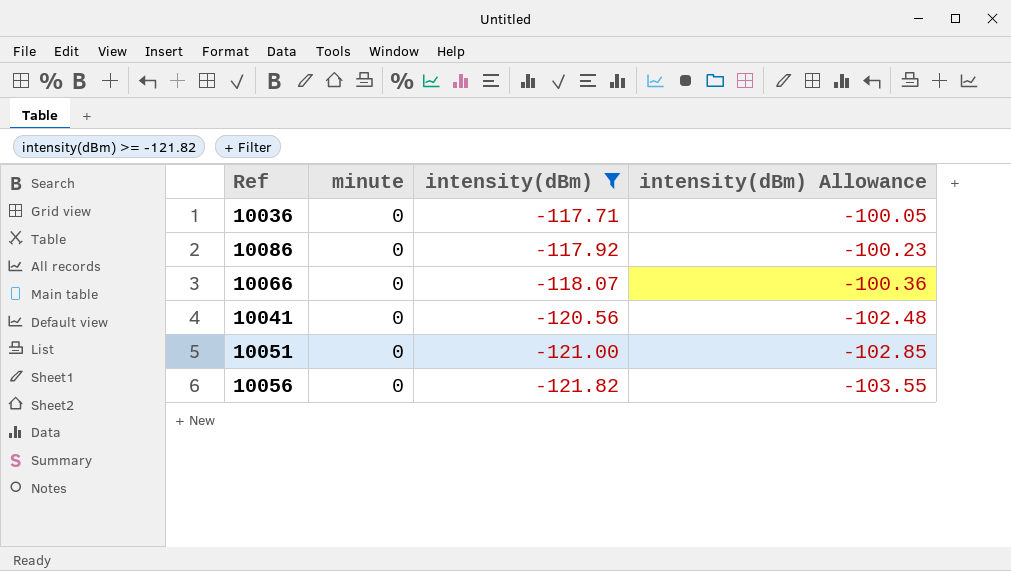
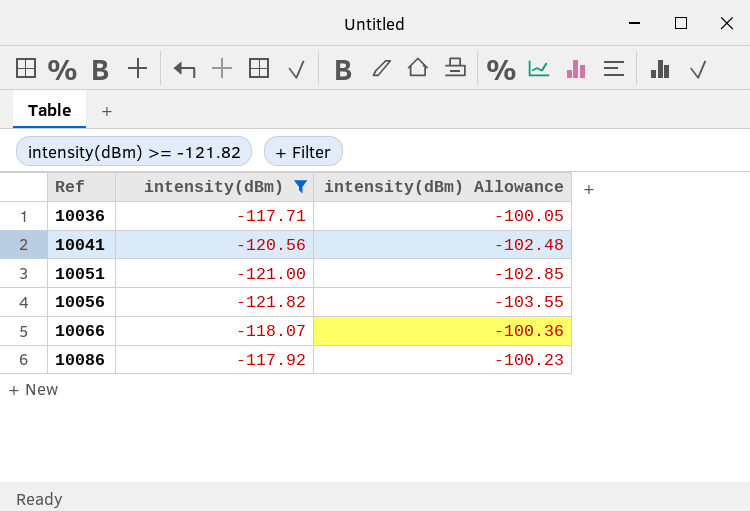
row order: intensity(dBm) descending -> Ref ascending
column minute | position: 2 -> none

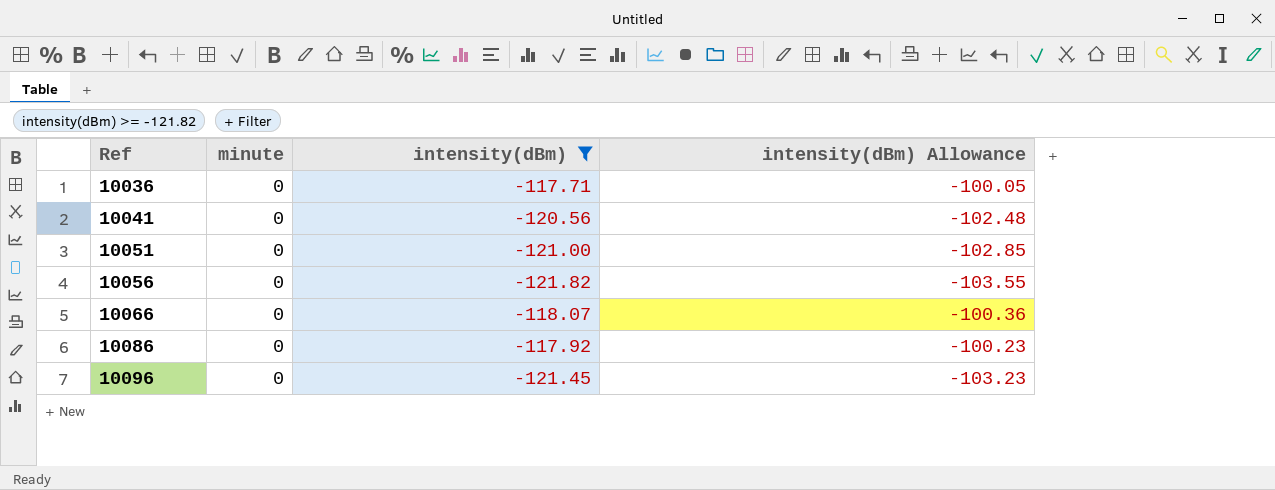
column minute | position: none -> 2
row 10096: none -> 0 | -121.45 | -103.23

